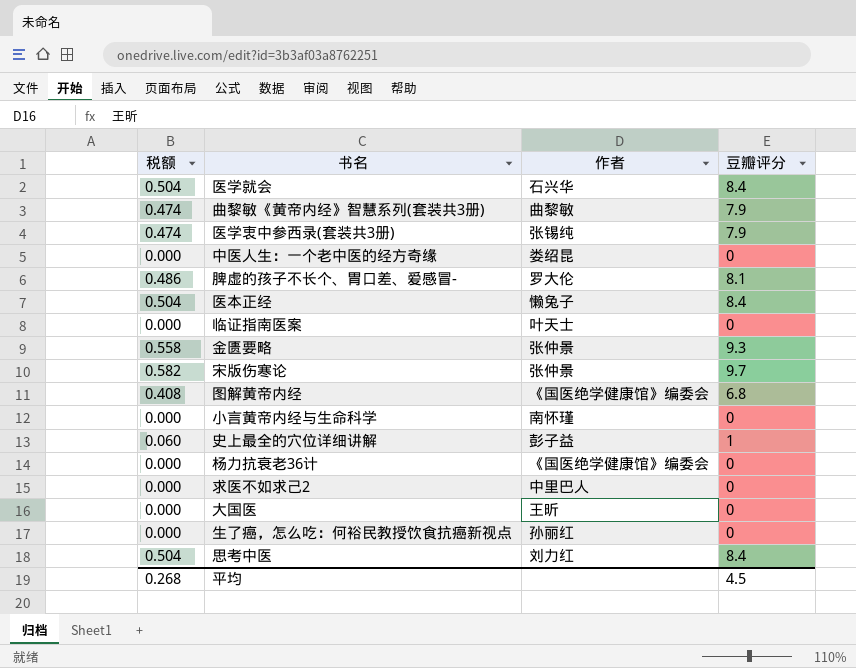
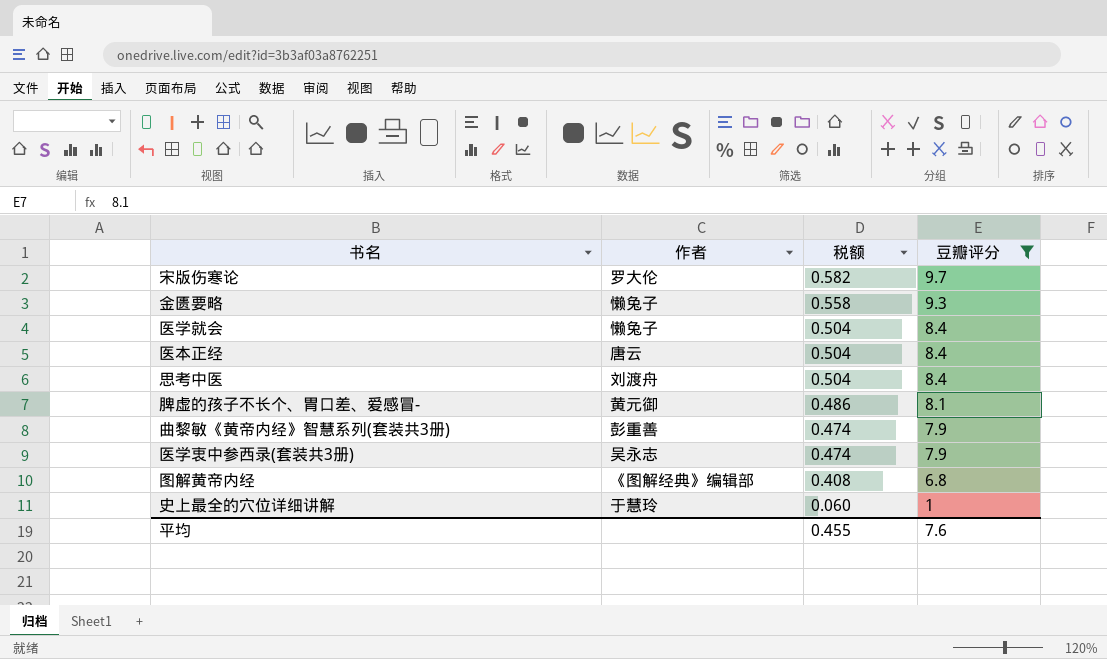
filter: none -> 豆瓣评分 != 0
row order: none -> 税额 descending
column 税额 | position: 1 -> 3
宋版伤寒论 | 作者: 张仲景 -> 罗大伦
金匮要略 | 作者: 张仲景 -> 懒兔子
医学就会 | 作者: 石兴华 -> 懒兔子
医本正经 | 作者: 懒兔子 -> 唐云
思考中医 | 作者: 刘力红 -> 刘渡舟
脾虚的孩子不长个、胃口差、爱感冒- | 作者: 罗大伦 -> 黄元御
曲黎敏《黄帝内经》智慧系列(套装共3册) | 作者: 曲黎敏 -> 彭重善
医学衷中参西录(套装共3册) | 作者: 张锡纯 -> 吴永志
图解黄帝内经 | 作者: 《国医绝学健康馆》编委会 -> 《图解经典》编辑部
史上最全的穴位详细讲解 | 作者: 彭子益 -> 于慧玲
平均 | 税额: 0.268 -> 0.455
平均 | 豆瓣评分: 4.5 -> 7.6

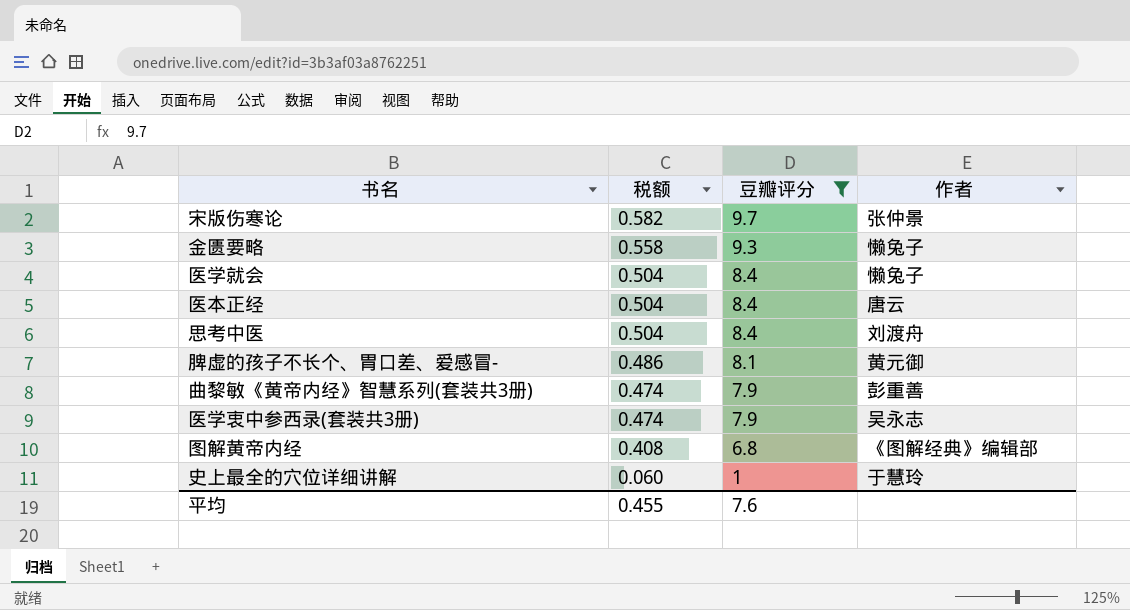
column 作者 | position: 2 -> 4
宋版伤寒论 | 作者: 罗大伦 -> 张仲景

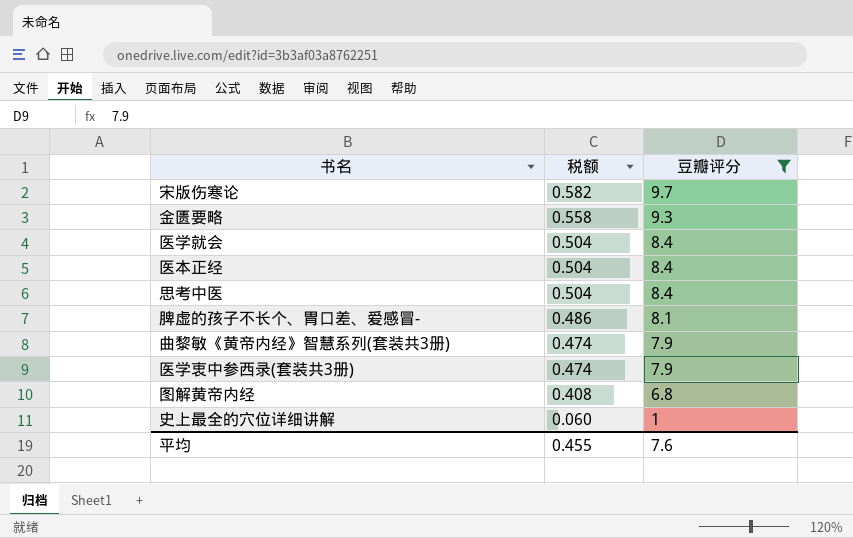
column 作者 | position: 4 -> none

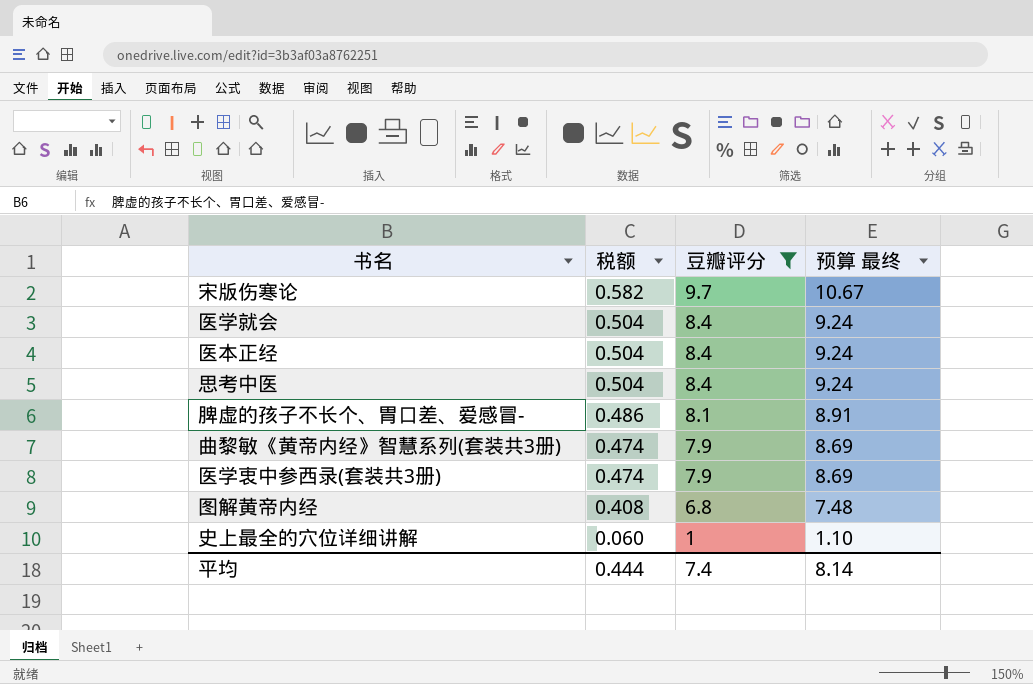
column 预算 最终 | formula: none -> [豆瓣评分] * 1.1
row 金匮要略: 0.558 | 9.3 -> none
平均 | 税额: 0.455 -> 0.444
平均 | 豆瓣评分: 7.6 -> 7.4

